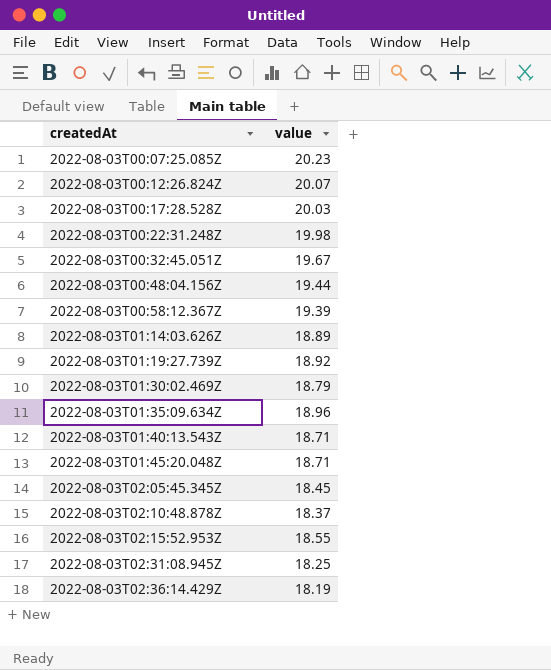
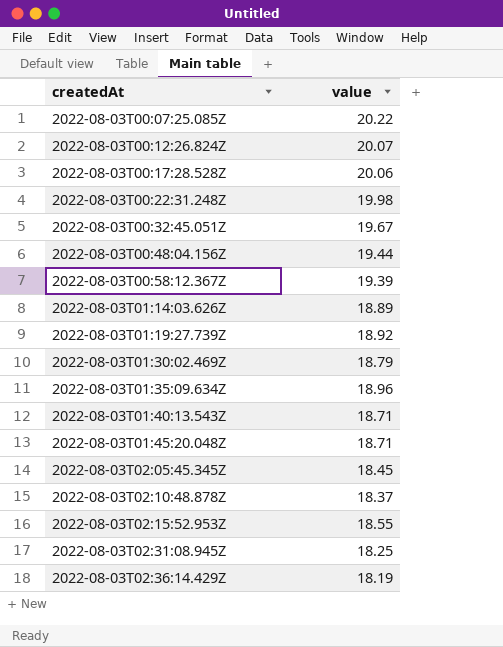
2022-08-03T00:07:25.085Z | value: 20.23 -> 20.22
2022-08-03T00:17:28.528Z | value: 20.03 -> 20.06

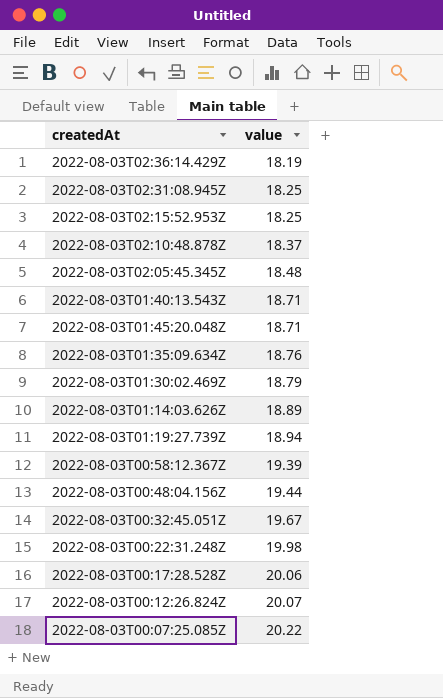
row order: createdAt ascending -> value ascending
2022-08-03T02:15:52.953Z | value: 18.55 -> 18.25
2022-08-03T02:05:45.345Z | value: 18.45 -> 18.48
2022-08-03T01:35:09.634Z | value: 18.96 -> 18.76
2022-08-03T01:19:27.739Z | value: 18.92 -> 18.94

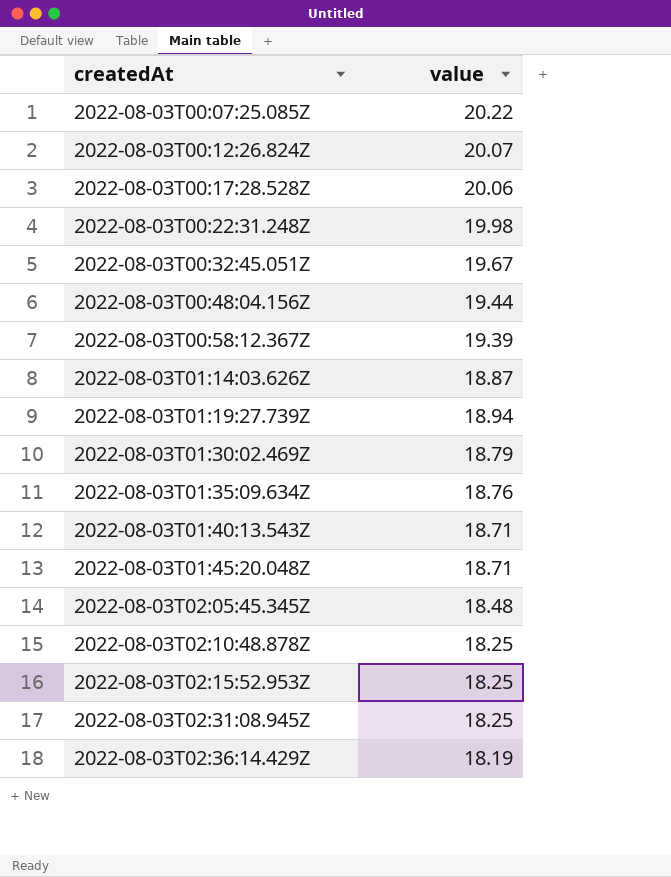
row order: value ascending -> createdAt ascending
2022-08-03T01:14:03.626Z | value: 18.89 -> 18.87
2022-08-03T02:10:48.878Z | value: 18.37 -> 18.25

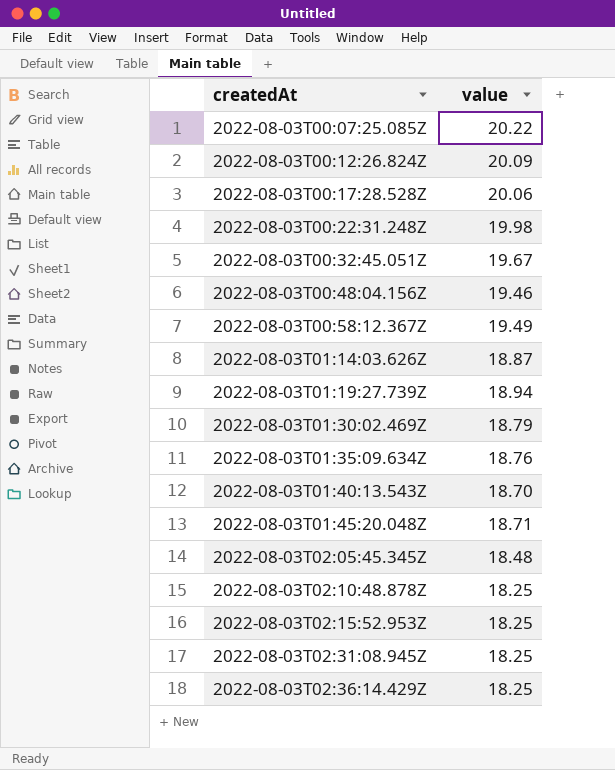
2022-08-03T00:12:26.824Z | value: 20.07 -> 20.09
2022-08-03T00:48:04.156Z | value: 19.44 -> 19.46
2022-08-03T00:58:12.367Z | value: 19.39 -> 19.49
2022-08-03T01:40:13.543Z | value: 18.71 -> 18.70
2022-08-03T02:36:14.429Z | value: 18.19 -> 18.25

